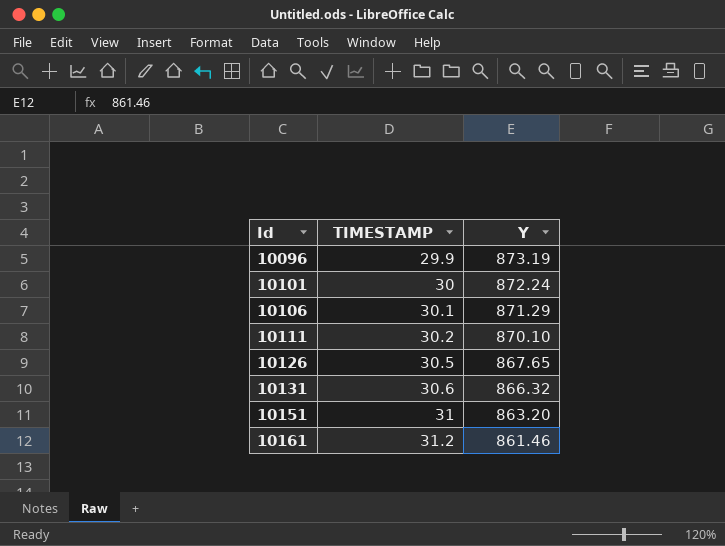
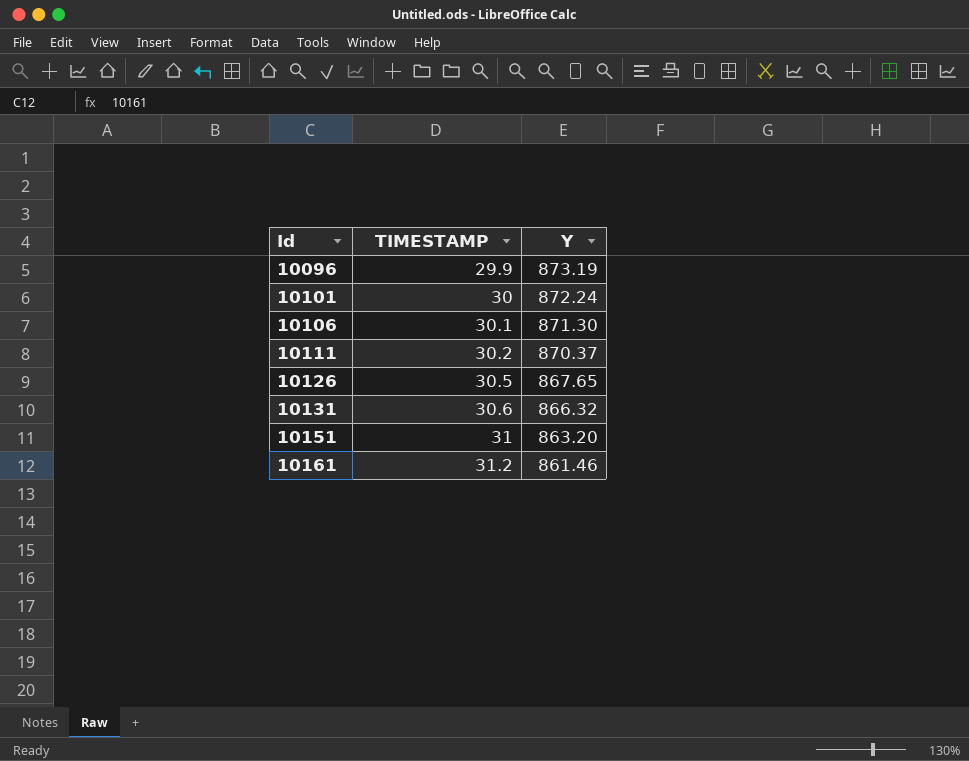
10106 | Y: 871.29 -> 871.30
10111 | Y: 870.10 -> 870.37

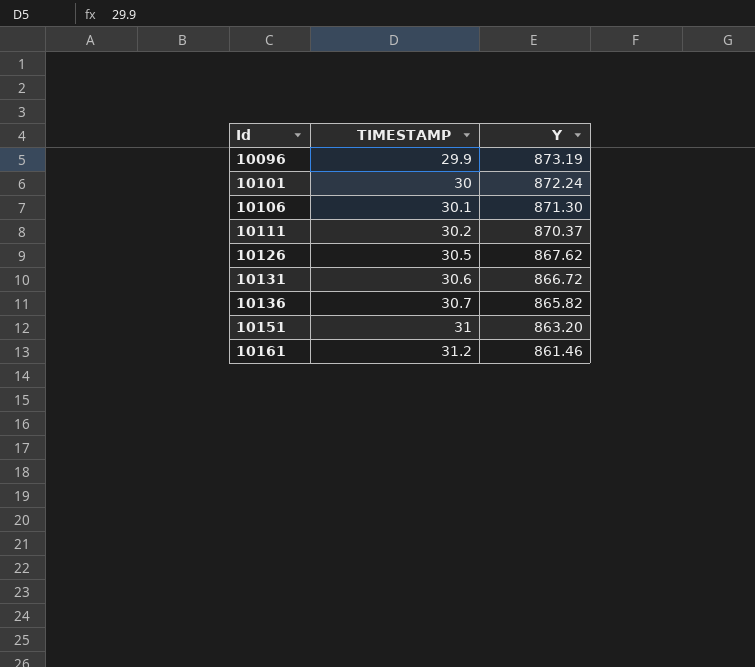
10126 | Y: 867.65 -> 867.62
10131 | Y: 866.32 -> 866.72
row 10136: none -> 30.7 | 865.82

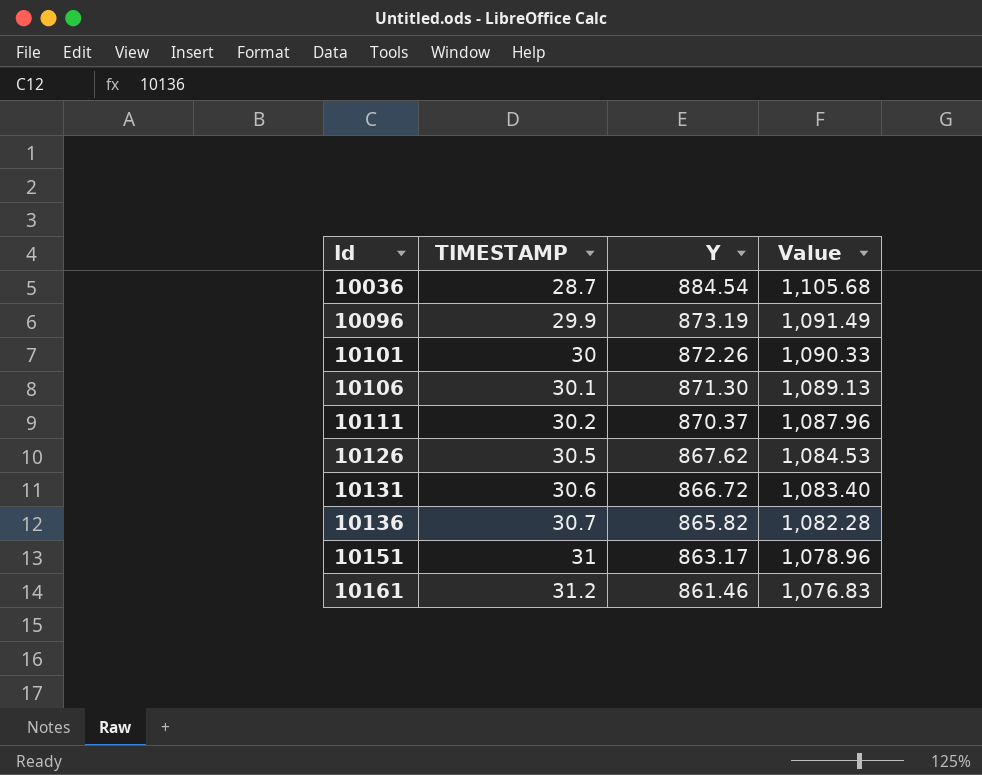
column Value | formula: none -> [Y] * 1.25
row 10036: none -> 28.7 | 884.54 | 1,105.68
10101 | Y: 872.24 -> 872.26
10151 | Y: 863.20 -> 863.17

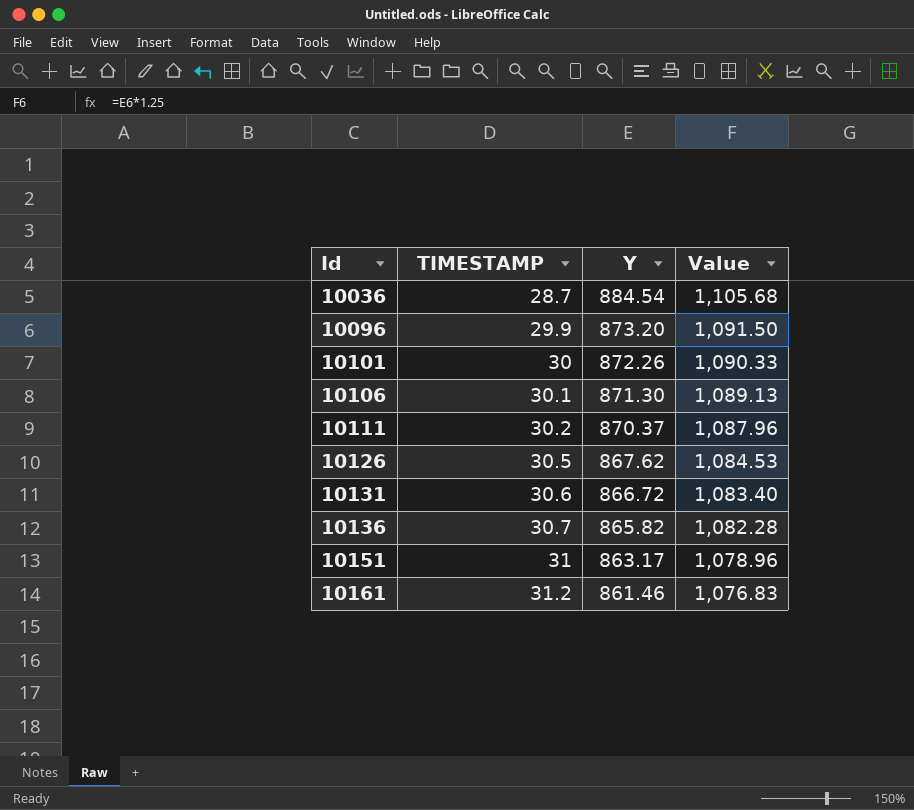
10096 | Y: 873.19 -> 873.20
10096 | Value: 1,091.49 -> 1,091.50

